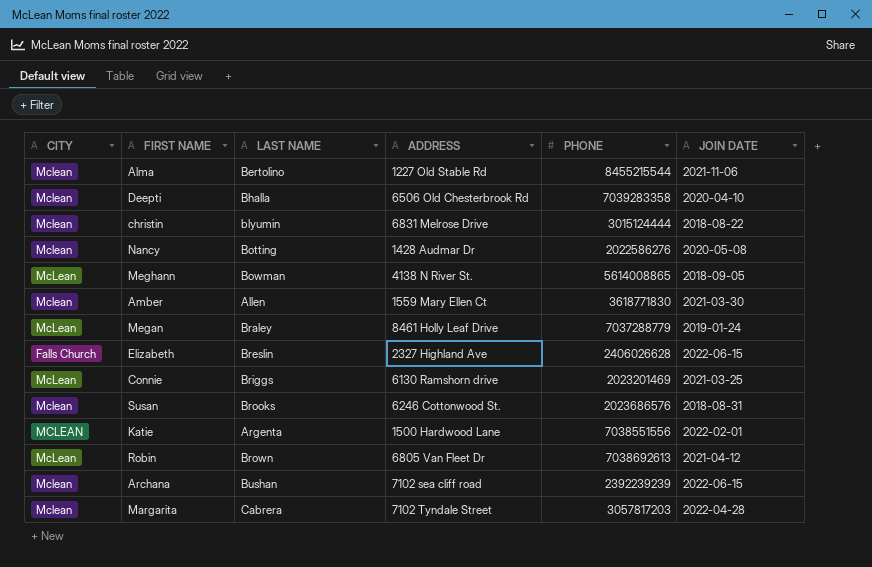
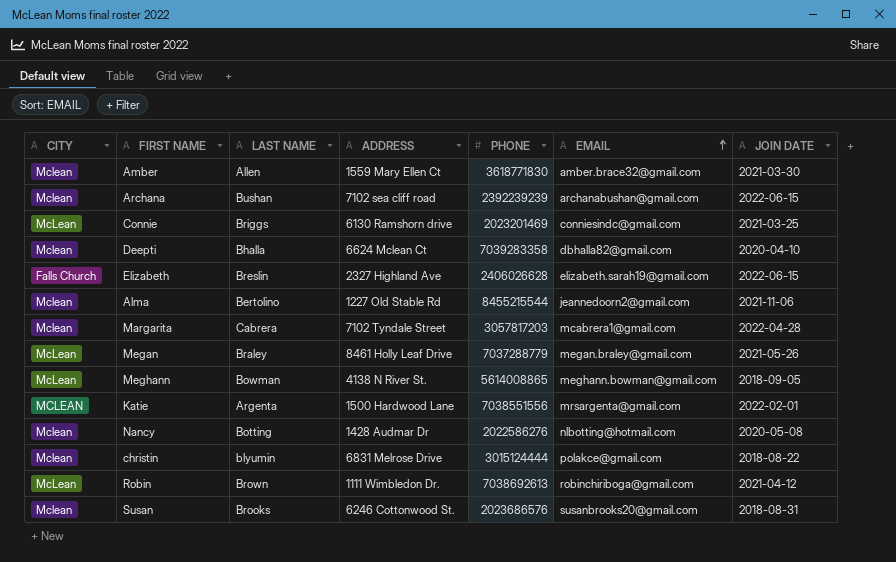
row order: none -> EMAIL ascending
column EMAIL | position: none -> 6
Deepti | ADDRESS: 6506 Old Chesterbrook Rd -> 6624 Mclean Ct
Megan | JOIN DATE: 2019-01-24 -> 2021-05-26
Robin | ADDRESS: 6805 Van Fleet Dr -> 1111 Wimbledon Dr.

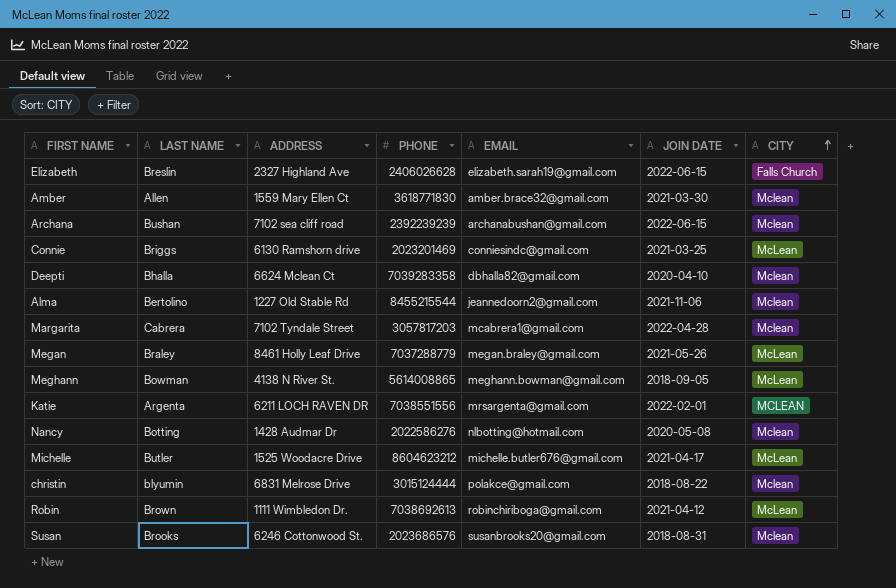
row order: EMAIL ascending -> CITY ascending
column CITY | position: 1 -> 7
Katie | ADDRESS: 1500 Hardwood Lane -> 6211 LOCH RAVEN DR
row Michelle: none -> Butler | 1525 Woodacre Drive | 8604623212 | michelle.butler676@gmail.com | 2021-04-17 | McLean

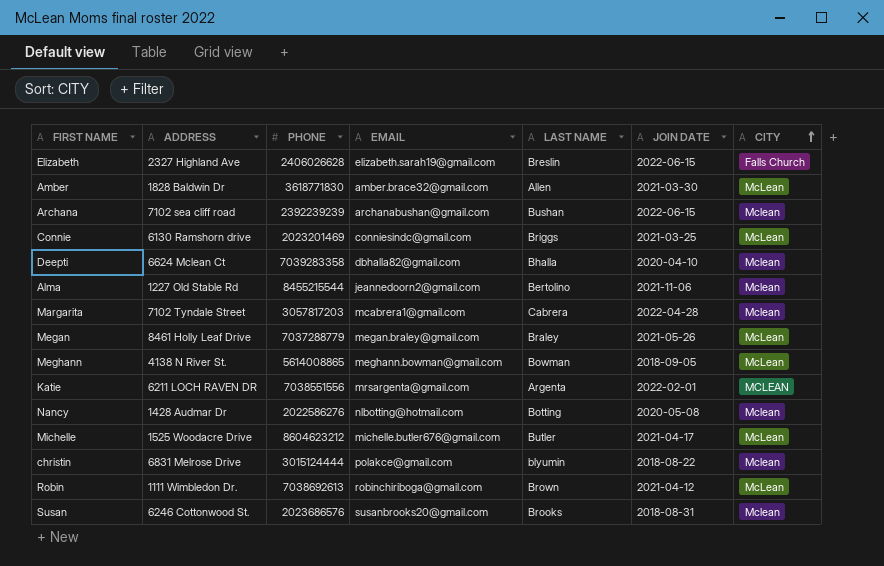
column LAST NAME | position: 2 -> 5
Amber | ADDRESS: 1559 Mary Ellen Ct -> 1828 Baldwin Dr
Amber | CITY: Mclean -> McLean

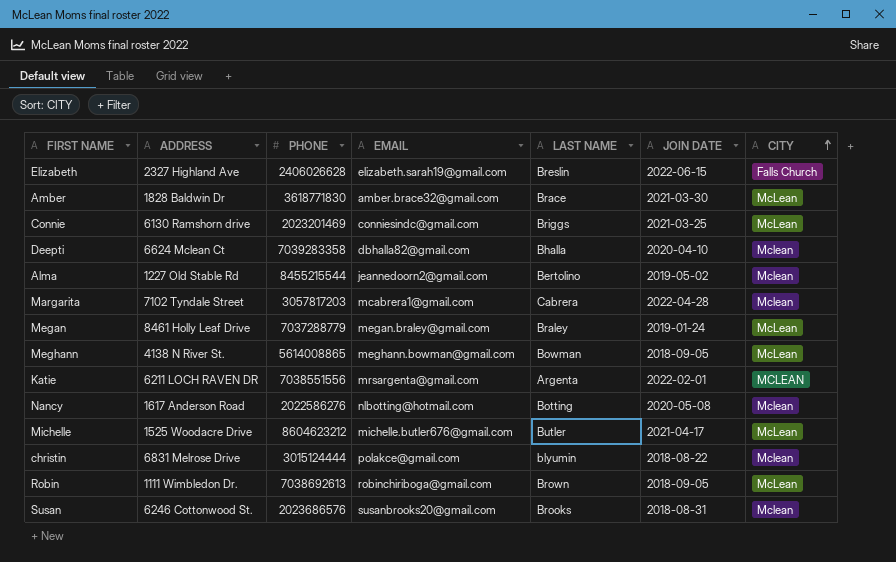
row Archana: 7102 sea cliff road | 2392239239 | archanabushan@gmail.com | Bushan | 2022-06-15 | Mclean -> none
Amber | LAST NAME: Allen -> Brace
Alma | JOIN DATE: 2021-11-06 -> 2019-05-02
Megan | JOIN DATE: 2021-05-26 -> 2019-01-24
Nancy | ADDRESS: 1428 Audmar Dr -> 1617 Anderson Road
Robin | JOIN DATE: 2021-04-12 -> 2018-09-05

